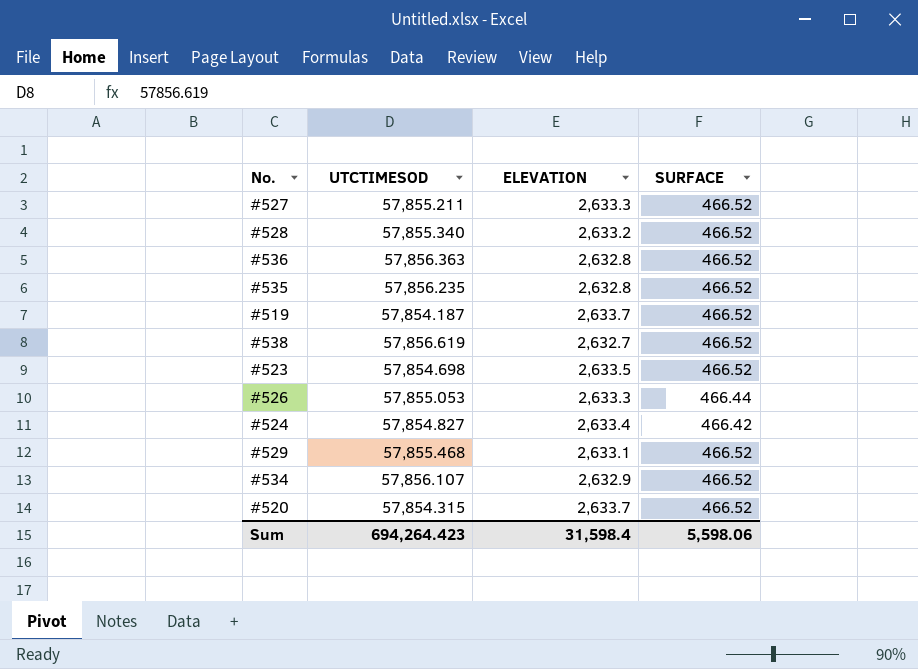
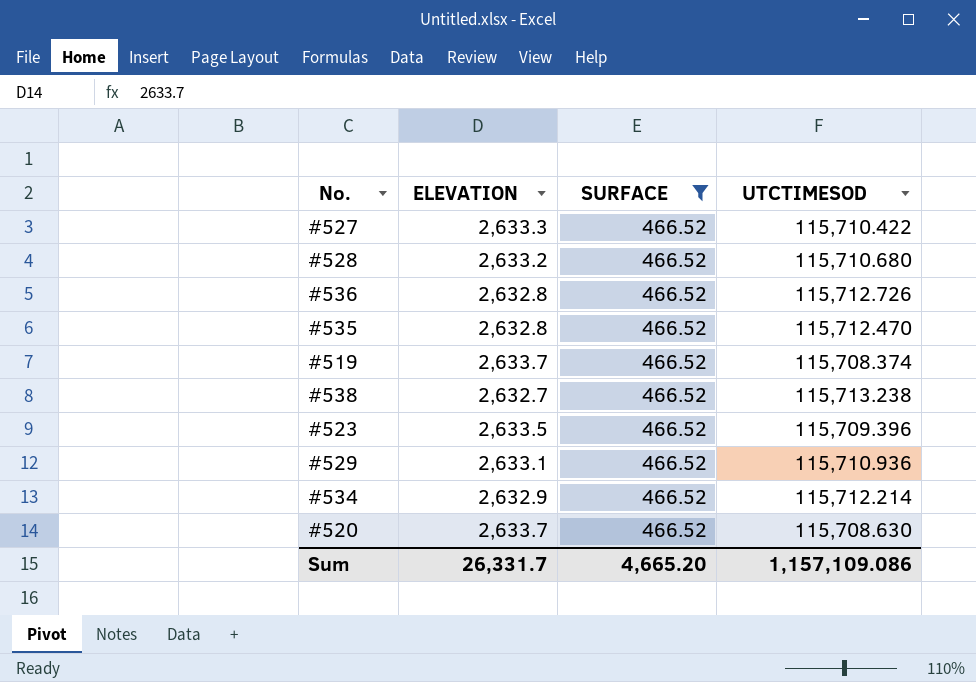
filter: none -> SURFACE = 466.52
column UTCTIMESOD | position: 2 -> 4
#527 | UTCTIMESOD: 57,855.211 -> 115,710.422
#528 | UTCTIMESOD: 57,855.340 -> 115,710.680
#536 | UTCTIMESOD: 57,856.363 -> 115,712.726
#535 | UTCTIMESOD: 57,856.235 -> 115,712.470
#519 | UTCTIMESOD: 57,854.187 -> 115,708.374
#538 | UTCTIMESOD: 57,856.619 -> 115,713.238
#523 | UTCTIMESOD: 57,854.698 -> 115,709.396
#529 | UTCTIMESOD: 57,855.468 -> 115,710.936
#534 | UTCTIMESOD: 57,856.107 -> 115,712.214
#520 | UTCTIMESOD: 57,854.315 -> 115,708.630
Sum | ELEVATION: 31,598.4 -> 26,331.7
Sum | SURFACE: 5,598.06 -> 4,665.20
Sum | UTCTIMESOD: 694,264.423 -> 1,157,109.086

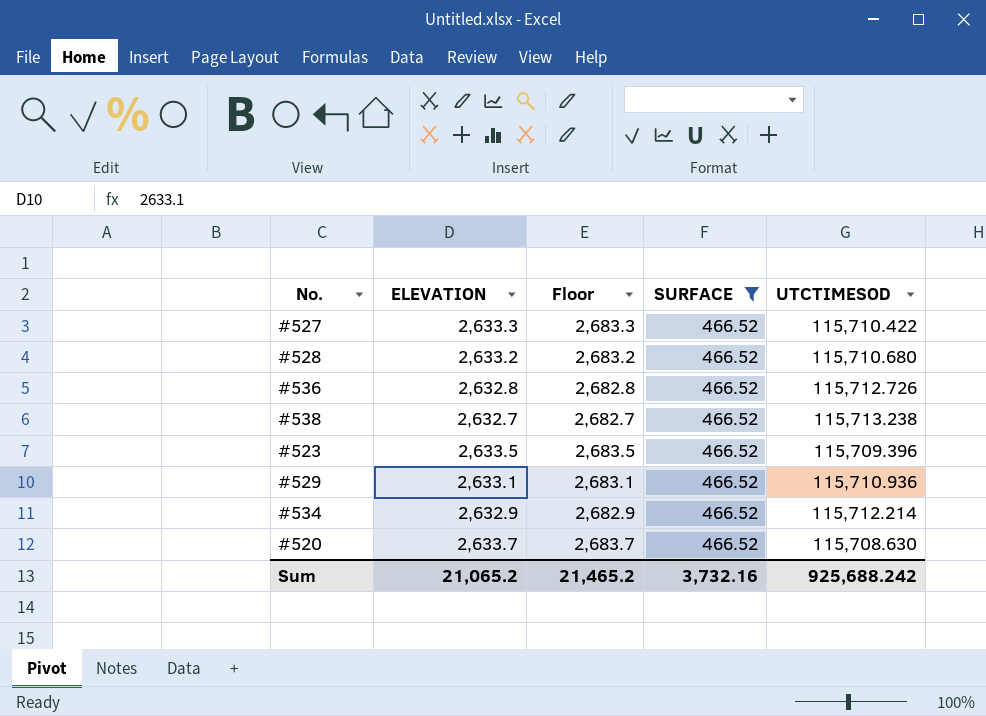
column Floor | formula: none -> [ELEVATION] + 50
row #535: 2,632.8 | 466.52 | 115,712.470 -> none
row #519: 2,633.7 | 466.52 | 115,708.374 -> none
Sum | ELEVATION: 26,331.7 -> 21,065.2
Sum | SURFACE: 4,665.20 -> 3,732.16
Sum | UTCTIMESOD: 1,157,109.086 -> 925,688.242

